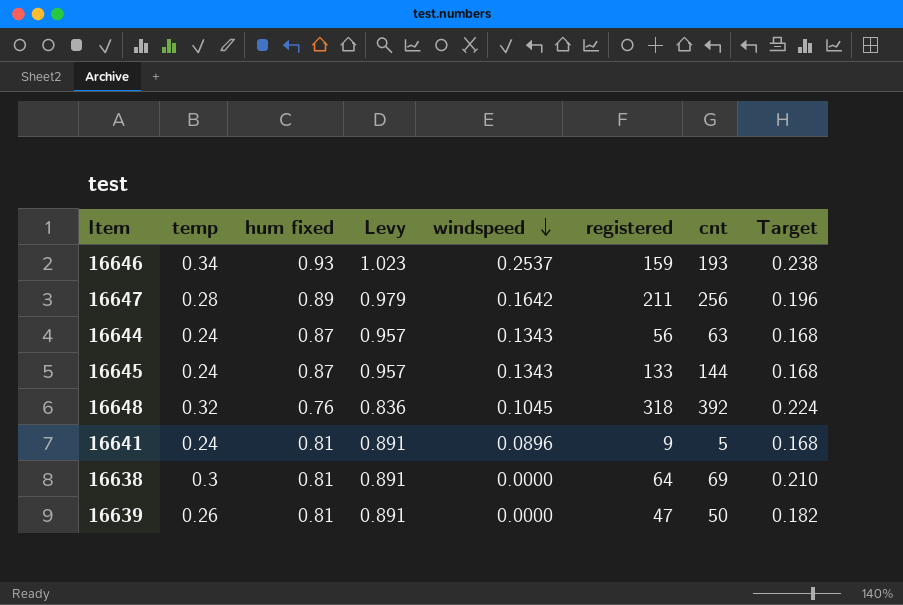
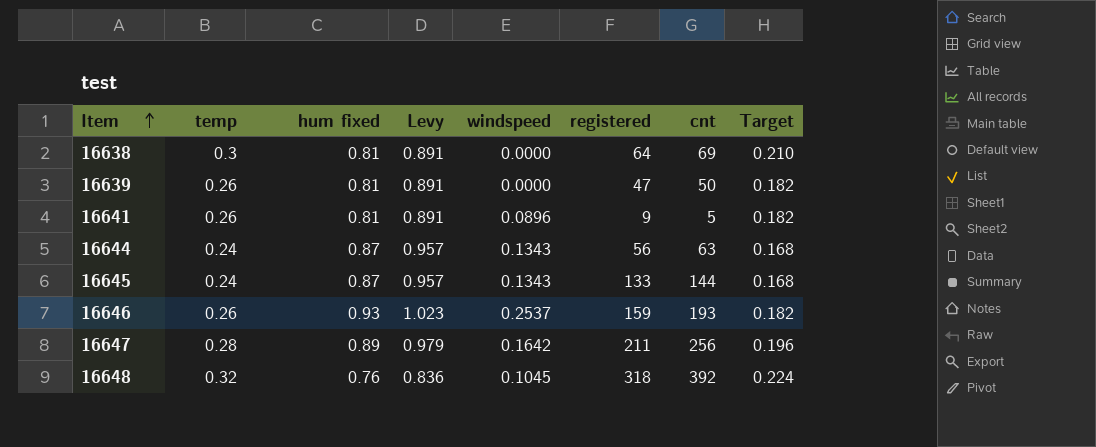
row order: windspeed descending -> Item ascending
16641 | temp: 0.24 -> 0.26
16641 | Target: 0.168 -> 0.182
16646 | temp: 0.34 -> 0.26
16646 | Target: 0.238 -> 0.182

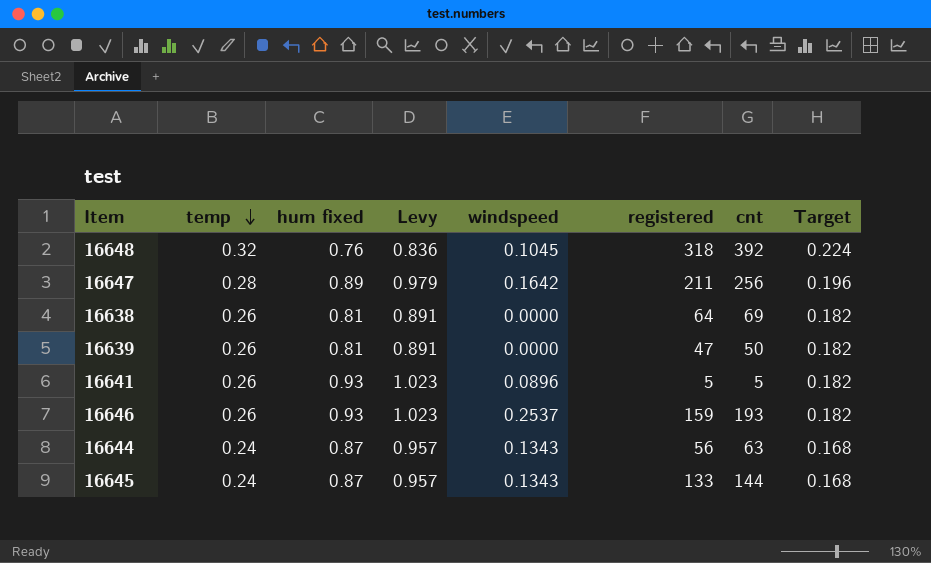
row order: Item ascending -> temp descending
16638 | temp: 0.3 -> 0.26
16638 | Target: 0.210 -> 0.182
16641 | hum fixed: 0.81 -> 0.93
16641 | Levy: 0.891 -> 1.023
16641 | registered: 9 -> 5

